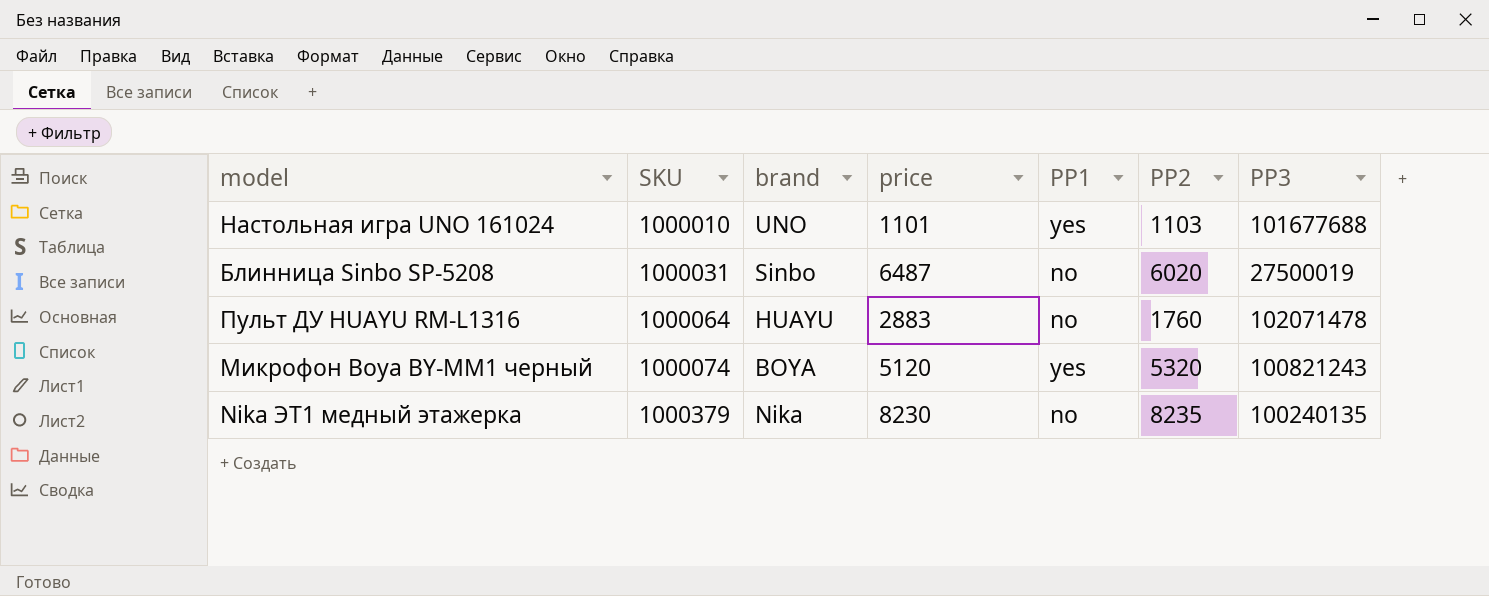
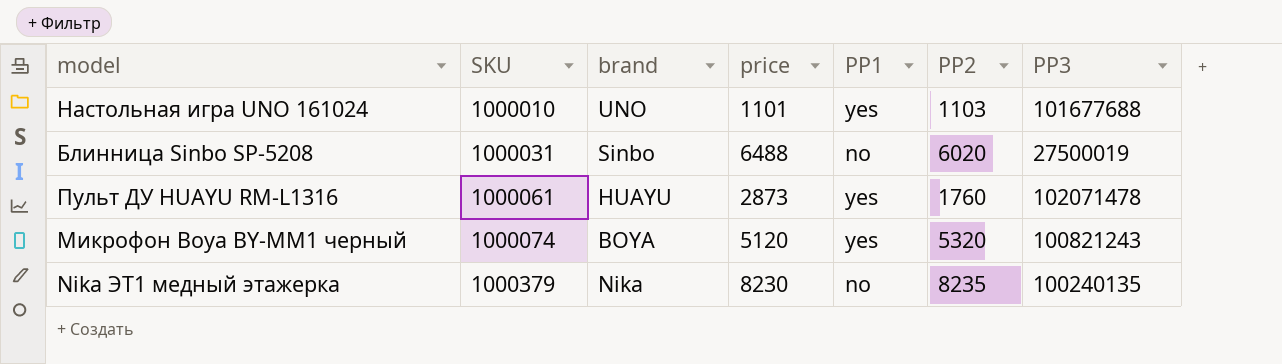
Блинница Sinbo SP-5208 | price: 6487 -> 6488
Пульт ДУ HUAYU RM-L1316 | SKU: 1000064 -> 1000061
Пульт ДУ HUAYU RM-L1316 | price: 2883 -> 2873
Пульт ДУ HUAYU RM-L1316 | PP1: no -> yes

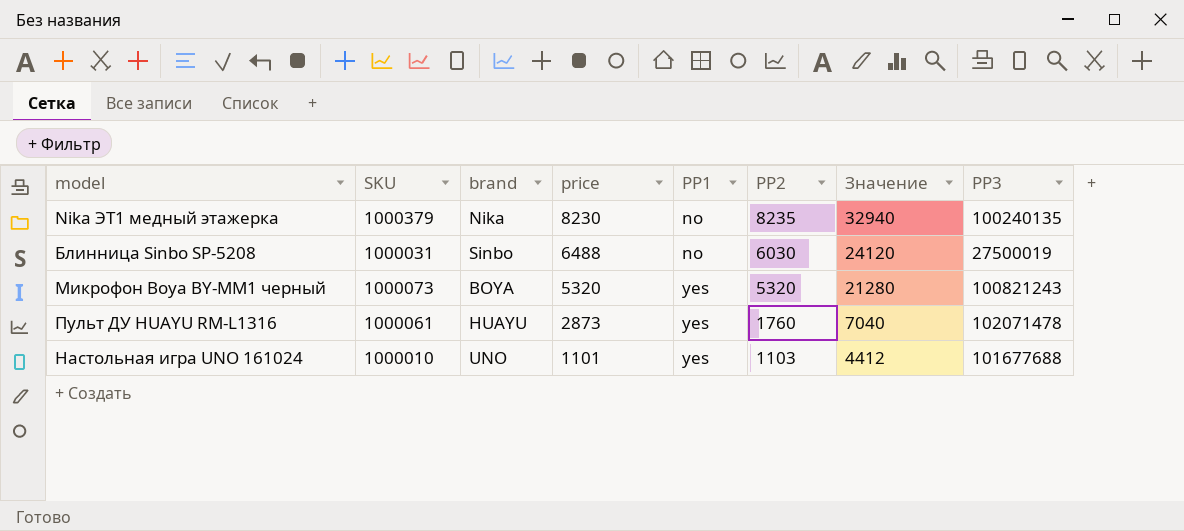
row order: SKU ascending -> price descending
column Значение | formula: none -> [PP2] * 4
Блинница Sinbo SP-5208 | PP2: 6020 -> 6030
Микрофон Boya BY-MM1 черный | SKU: 1000074 -> 1000073
Микрофон Boya BY-MM1 черный | price: 5120 -> 5320

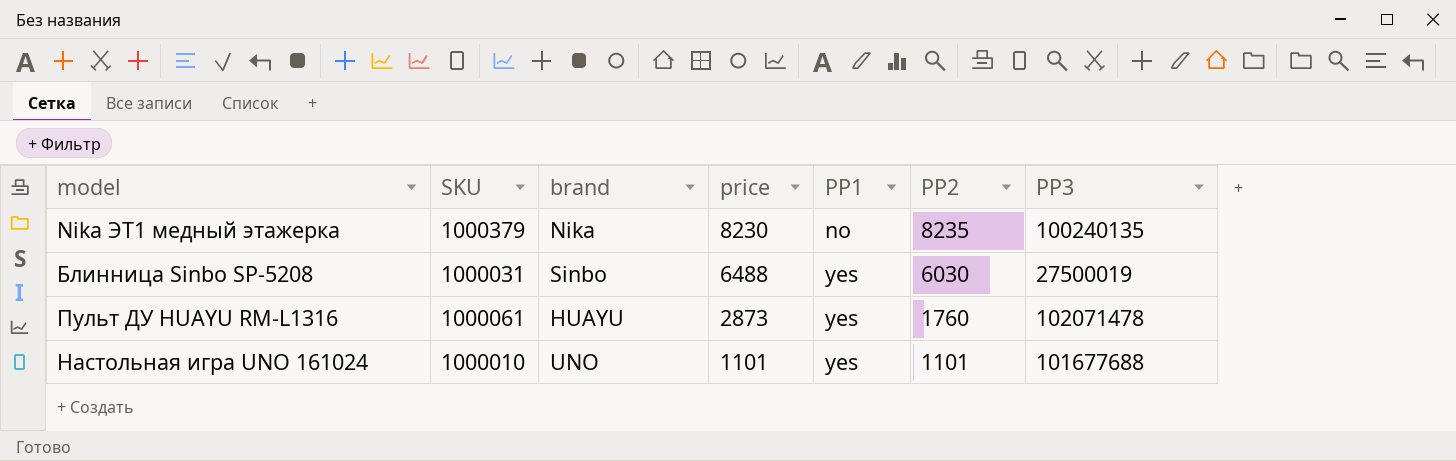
column Значение | formula: [PP2] * 4 -> none
row Микрофон Boya BY-MM1 черный: 1000073 | BOYA | 5320 | yes | 5320 | 21280 | 100821243 -> none
Блинница Sinbo SP-5208 | PP1: no -> yes
Настольная игра UNO 161024 | PP2: 1103 -> 1101

